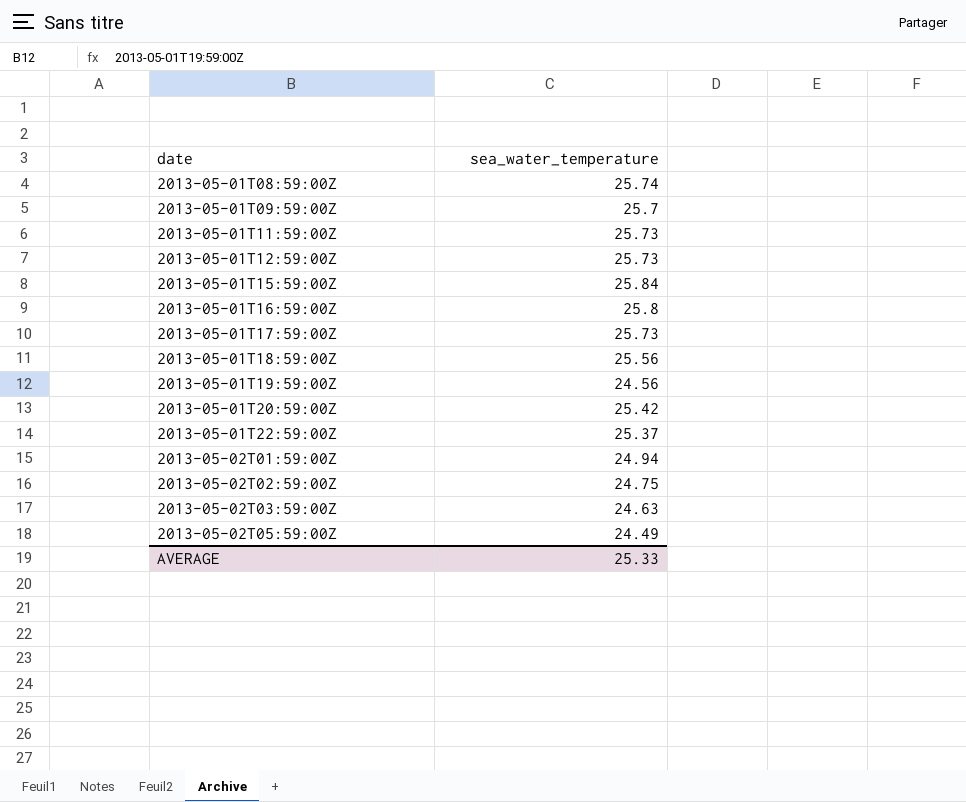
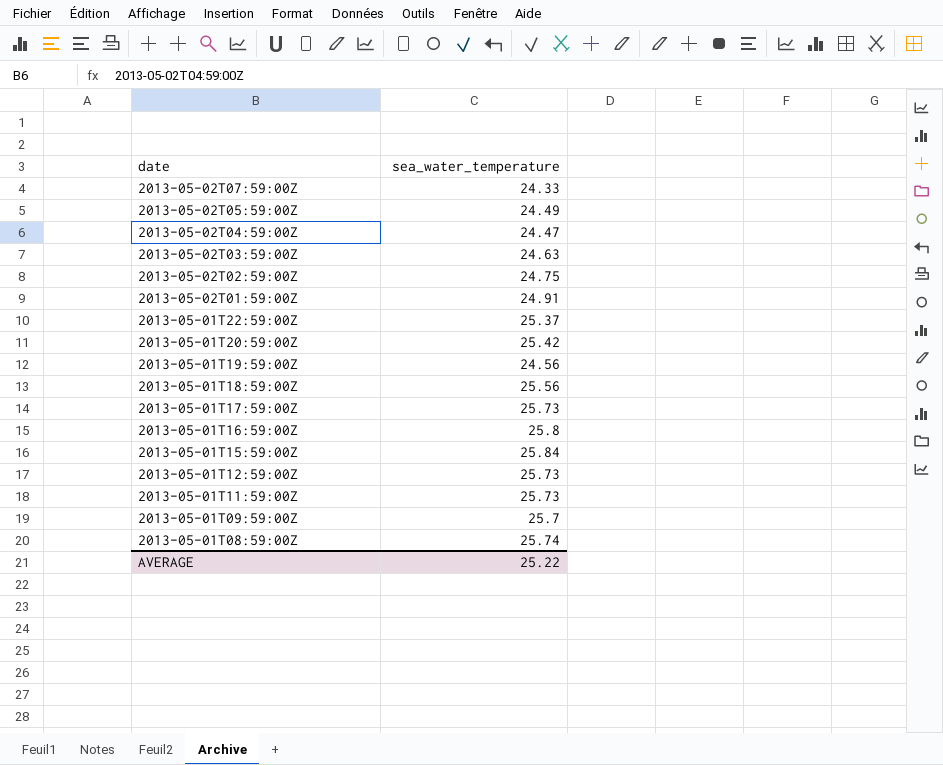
row order: date ascending -> date descending
row 2013-05-02T07:59:00Z: none -> 24.33
row 2013-05-02T04:59:00Z: none -> 24.47
2013-05-02T01:59:00Z | sea_water_temperature: 24.94 -> 24.91
AVERAGE | sea_water_temperature: 25.33 -> 25.22

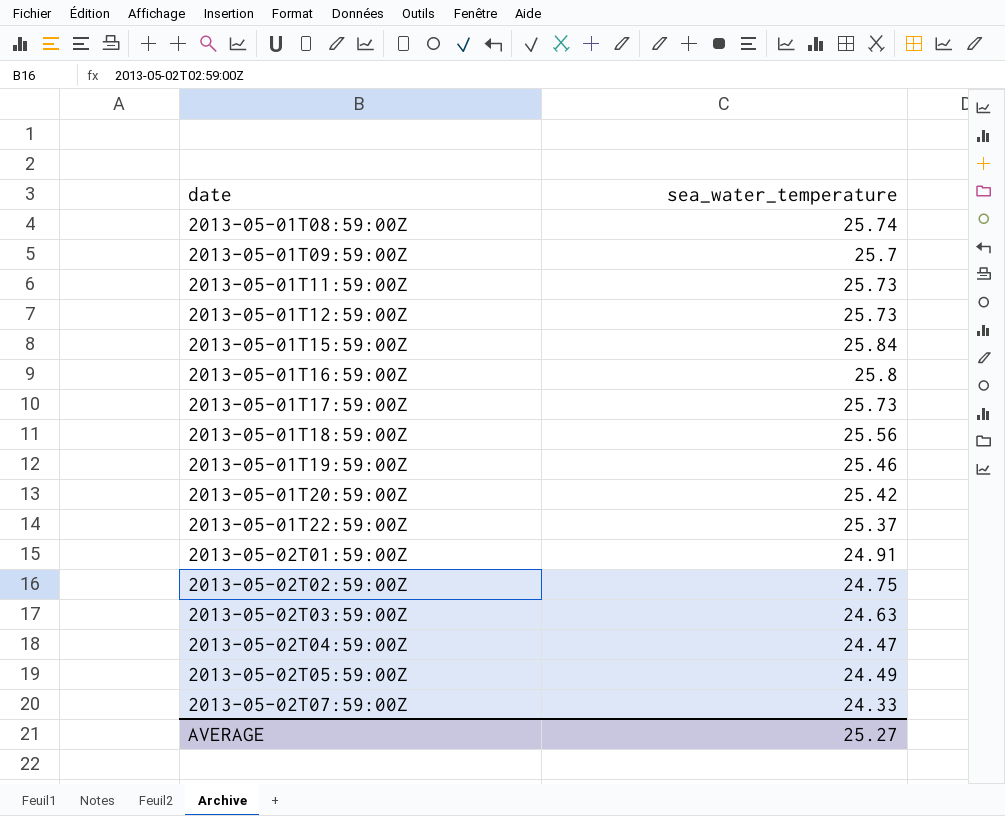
row order: date descending -> date ascending
2013-05-01T19:59:00Z | sea_water_temperature: 24.56 -> 25.46
AVERAGE | sea_water_temperature: 25.22 -> 25.27

